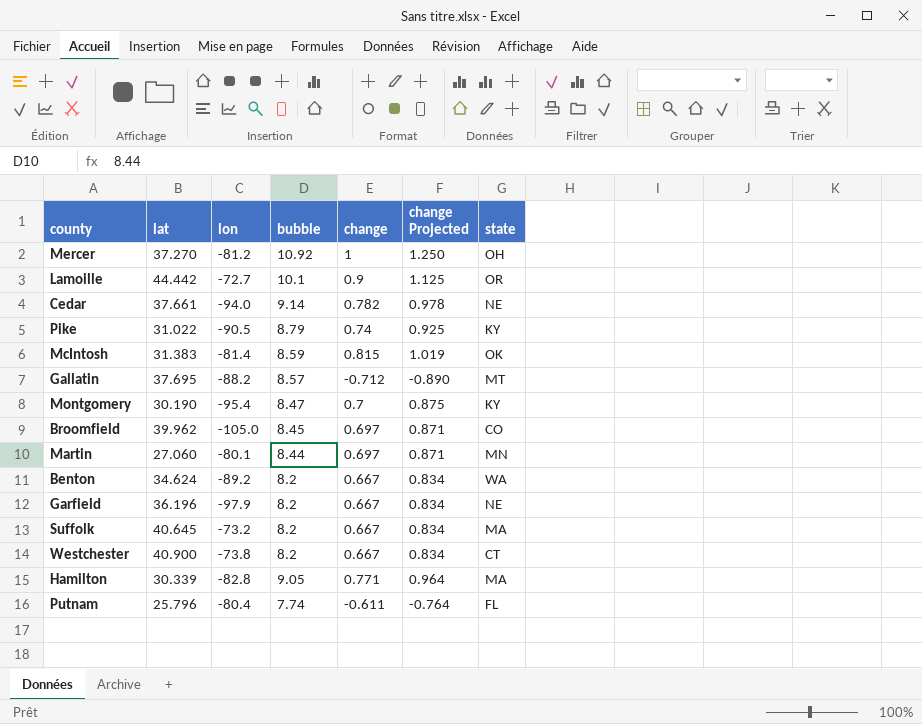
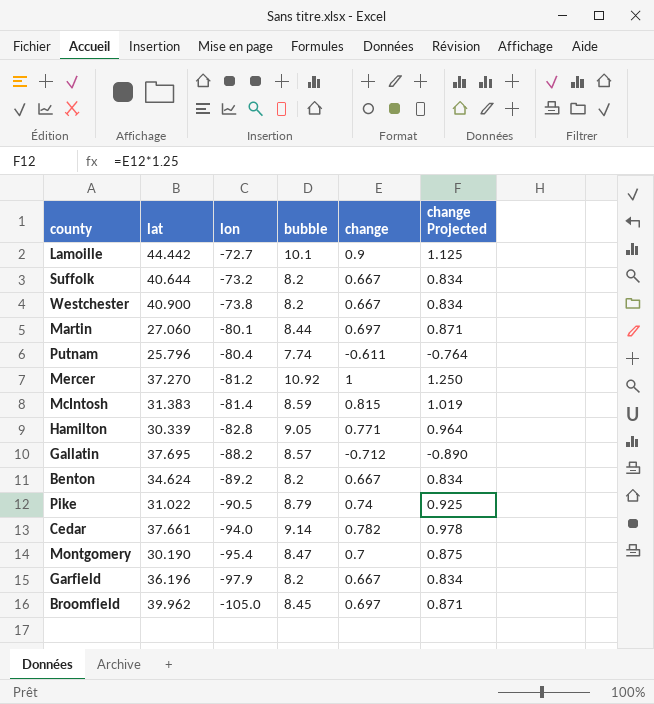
row order: none -> lon descending
column state | position: 7 -> none
Suffolk | lat: 40.645 -> 40.644

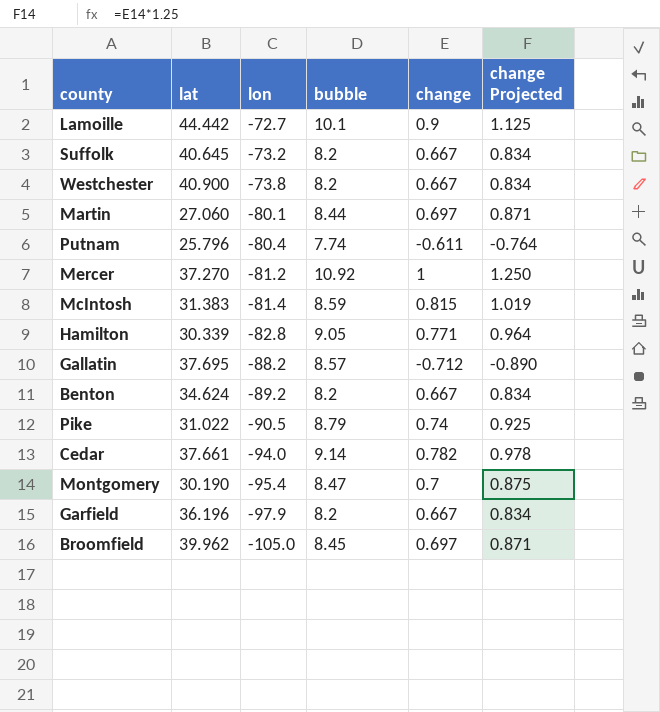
Suffolk | lat: 40.644 -> 40.645

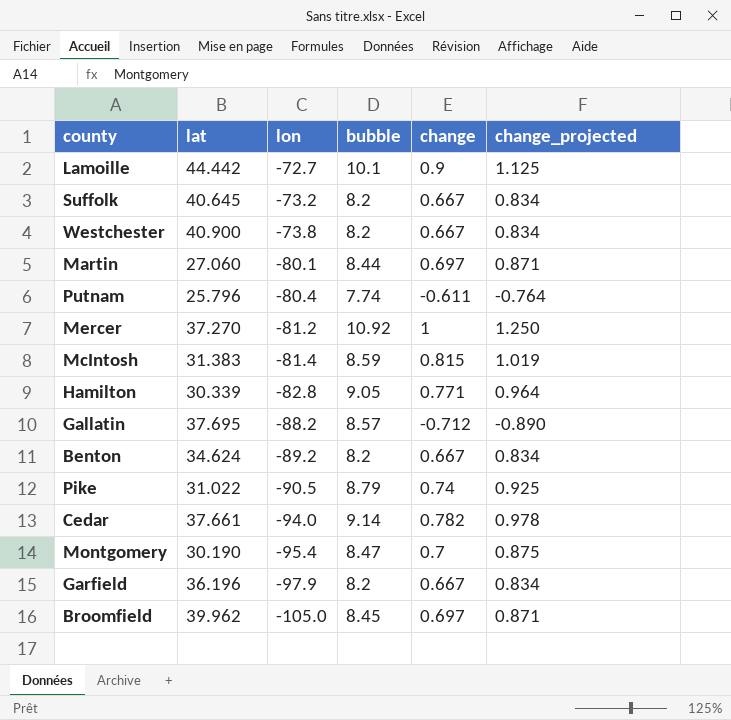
column name: change Projected -> change_projected

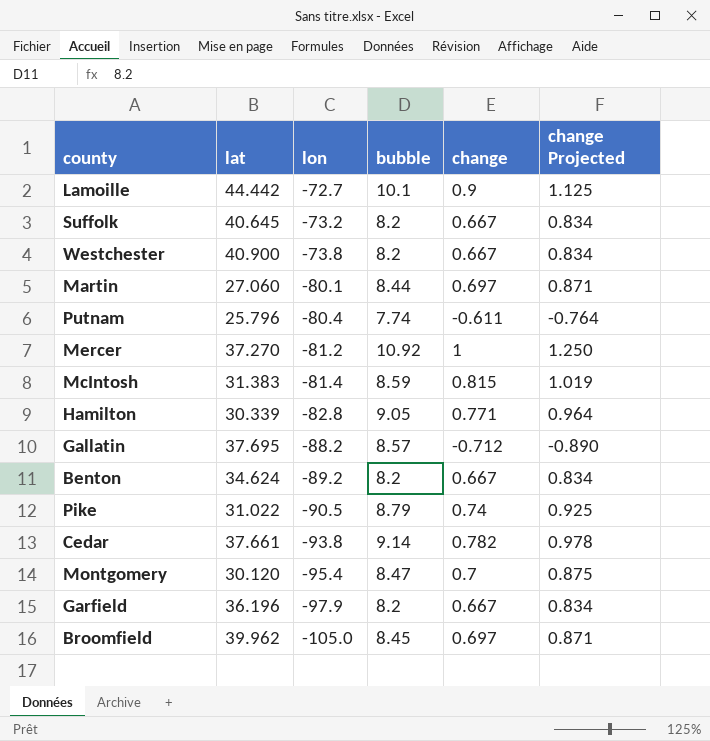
column name: change_projected -> change Projected
Cedar | lon: -94.0 -> -93.8
Montgomery | lat: 30.190 -> 30.120

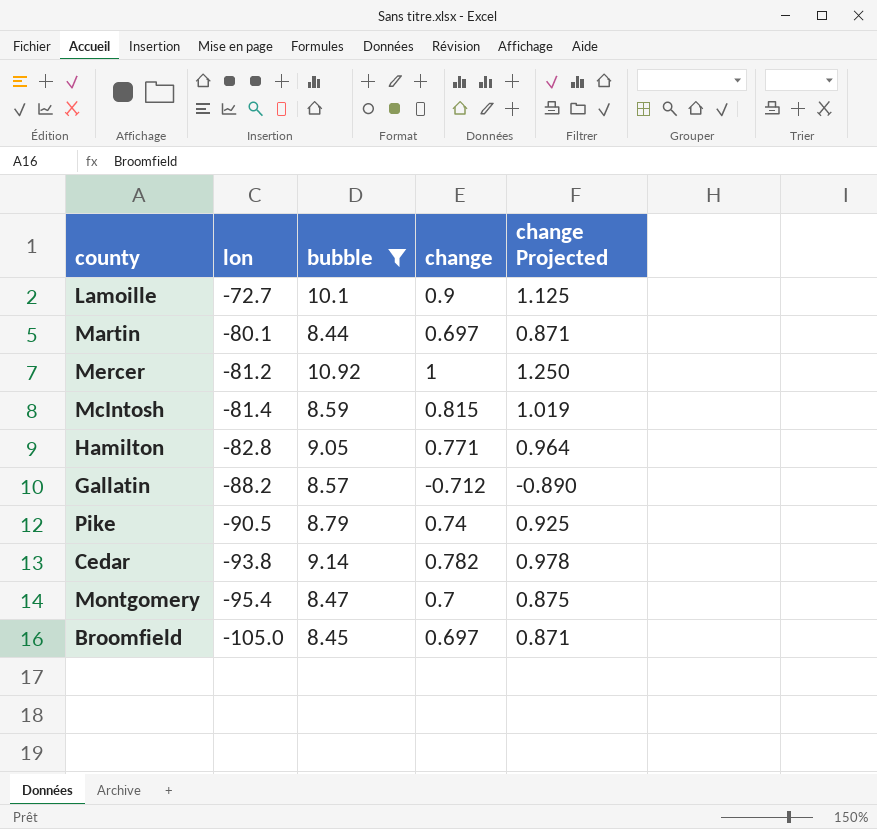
filter: none -> bubble >= 8.44
column lat | position: 2 -> none

